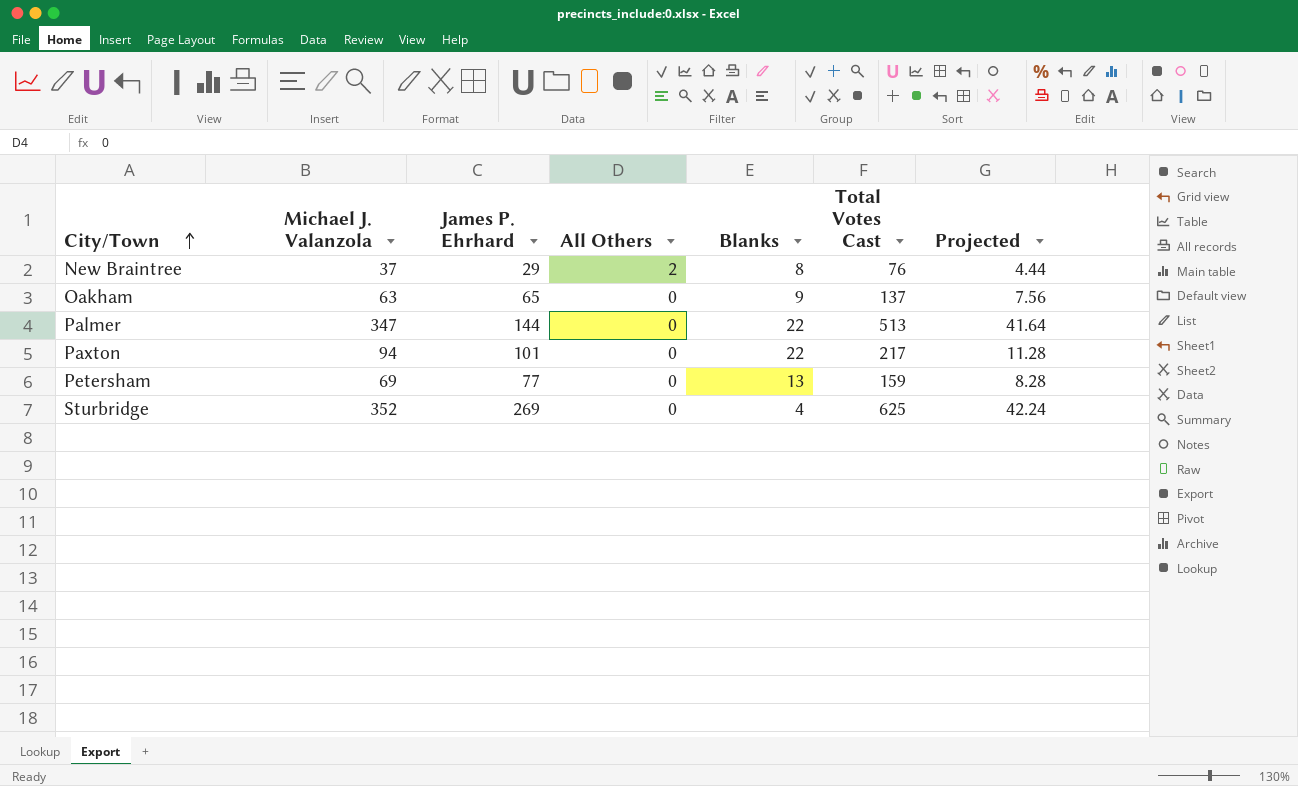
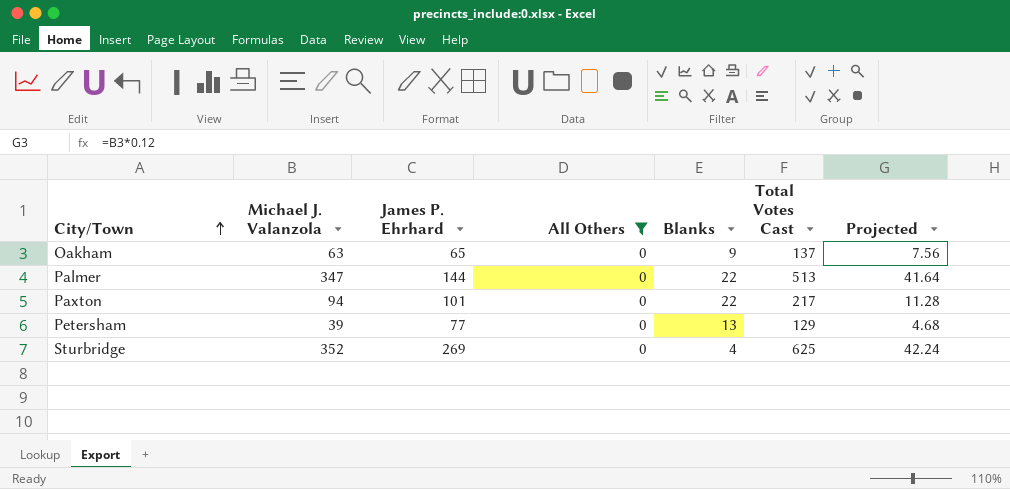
filter: none -> All Others = 0
Petersham | Michael J. Valanzola: 69 -> 39
Petersham | Total Votes Cast: 159 -> 129
Petersham | Projected: 8.28 -> 4.68

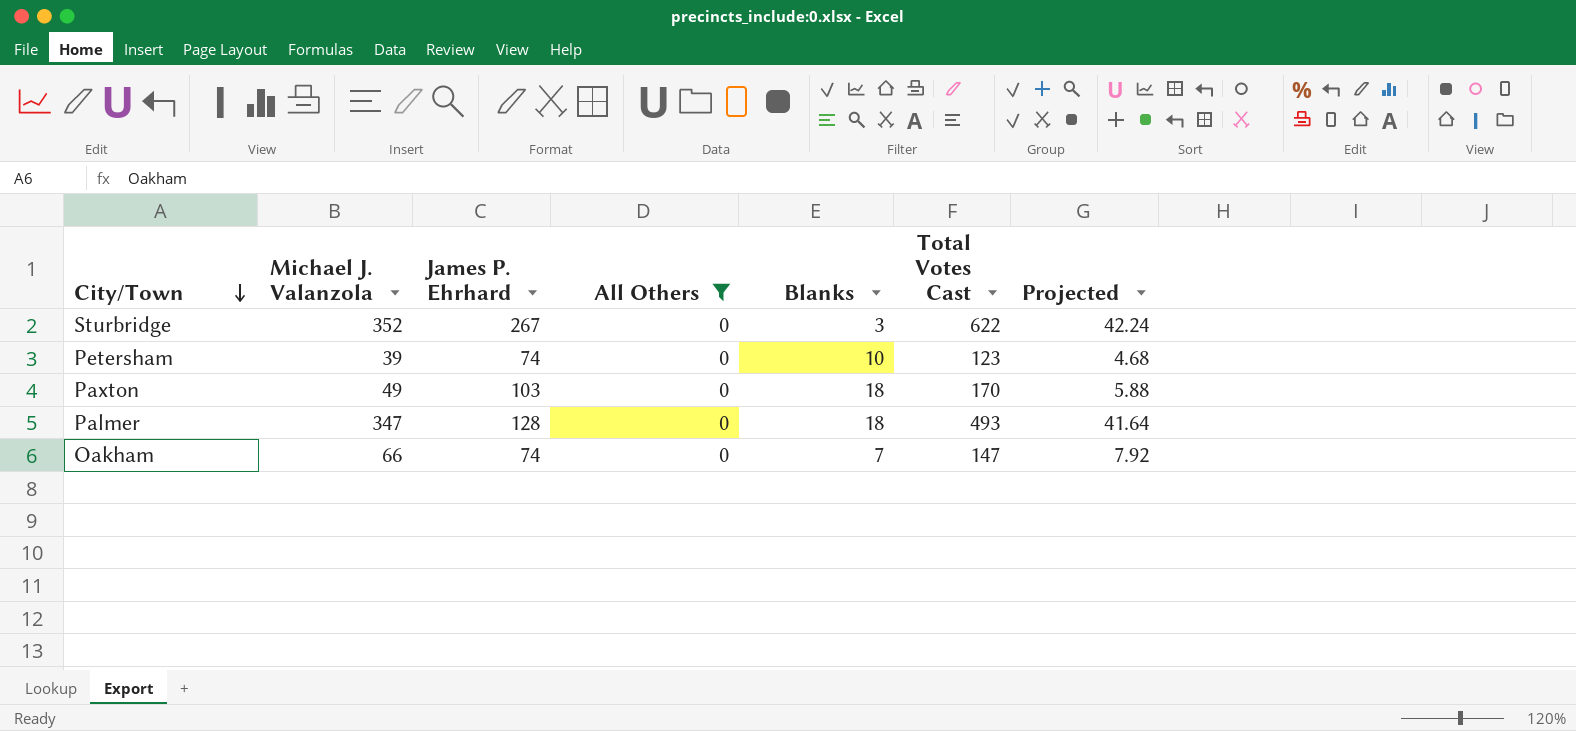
row order: City/Town ascending -> City/Town descending
Sturbridge | James P. Ehrhard: 269 -> 267
Sturbridge | Blanks: 4 -> 3
Sturbridge | Total Votes Cast: 625 -> 622
Petersham | James P. Ehrhard: 77 -> 74
Petersham | Blanks: 13 -> 10
Petersham | Total Votes Cast: 129 -> 123
Paxton | Michael J. Valanzola: 94 -> 49
Paxton | James P. Ehrhard: 101 -> 103
Paxton | Blanks: 22 -> 18
Paxton | Total Votes Cast: 217 -> 170
Paxton | Projected: 11.28 -> 5.88
Palmer | James P. Ehrhard: 144 -> 128
Palmer | Blanks: 22 -> 18
Palmer | Total Votes Cast: 513 -> 493
Oakham | Michael J. Valanzola: 63 -> 66
Oakham | James P. Ehrhard: 65 -> 74
Oakham | Blanks: 9 -> 7
Oakham | Total Votes Cast: 137 -> 147
Oakham | Projected: 7.56 -> 7.92

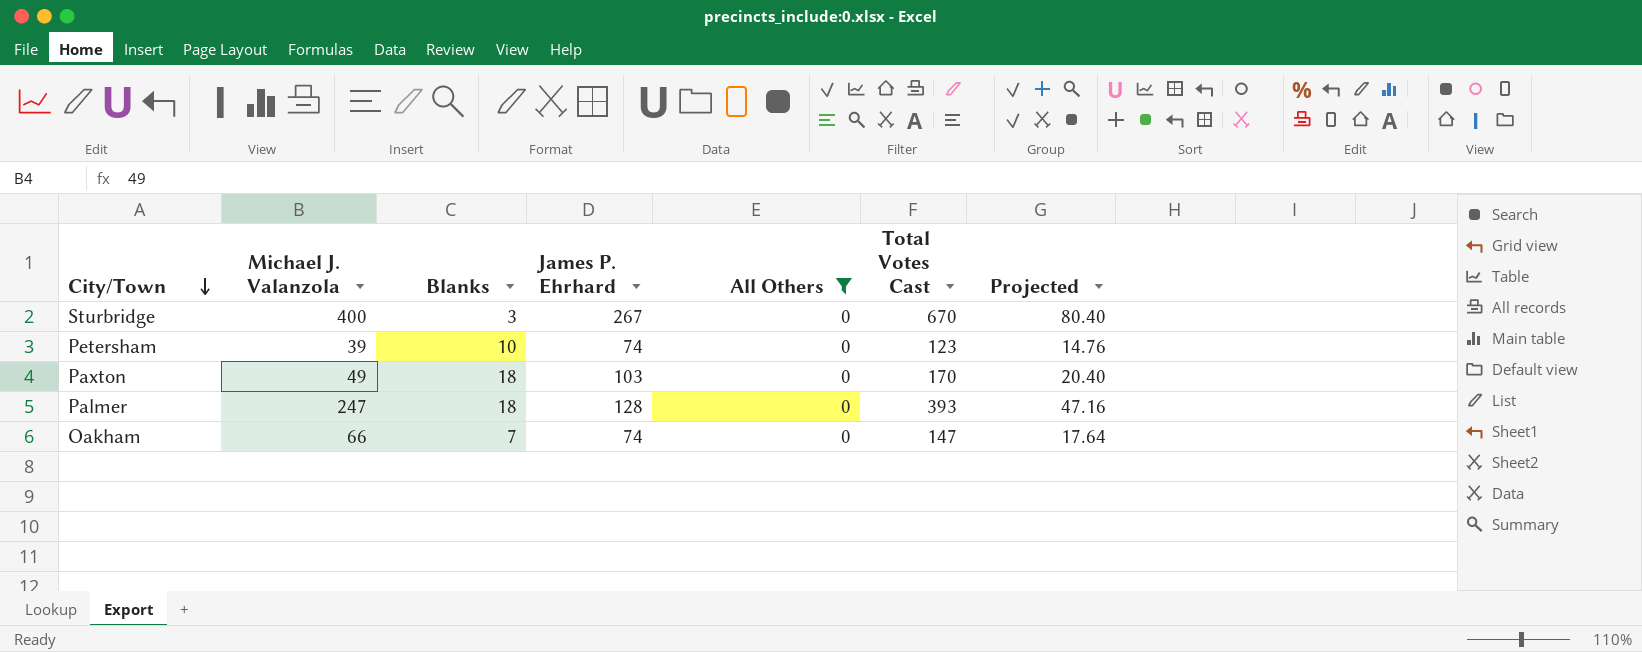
column Blanks | position: 5 -> 3
column Projected | formula: [Michael J. Valanzola] * 0.12 -> [Total Votes Cast] * 0.12
Sturbridge | Michael J. Valanzola: 352 -> 400
Sturbridge | Total Votes Cast: 622 -> 670
Palmer | Michael J. Valanzola: 347 -> 247
Palmer | Total Votes Cast: 493 -> 393

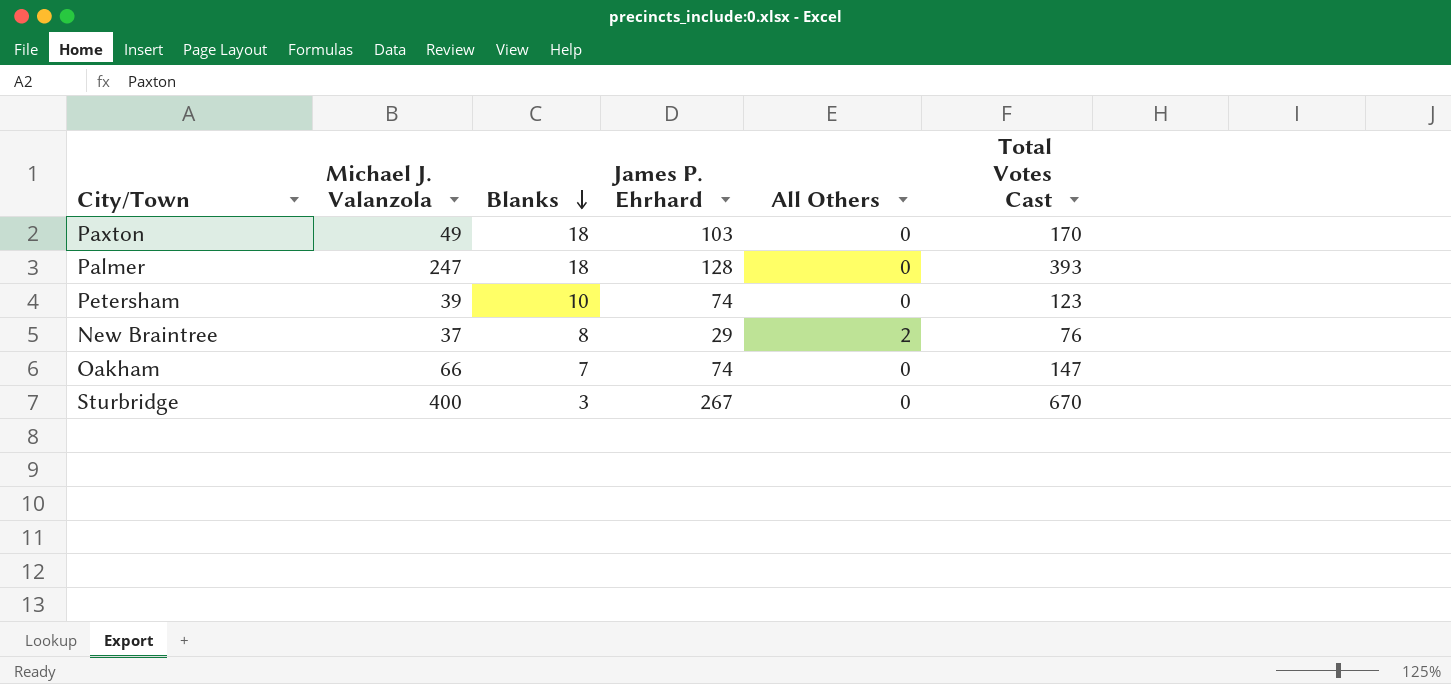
filter: All Others = 0 -> none
row order: City/Town descending -> Blanks descending
column Projected | formula: [Total Votes Cast] * 0.12 -> none

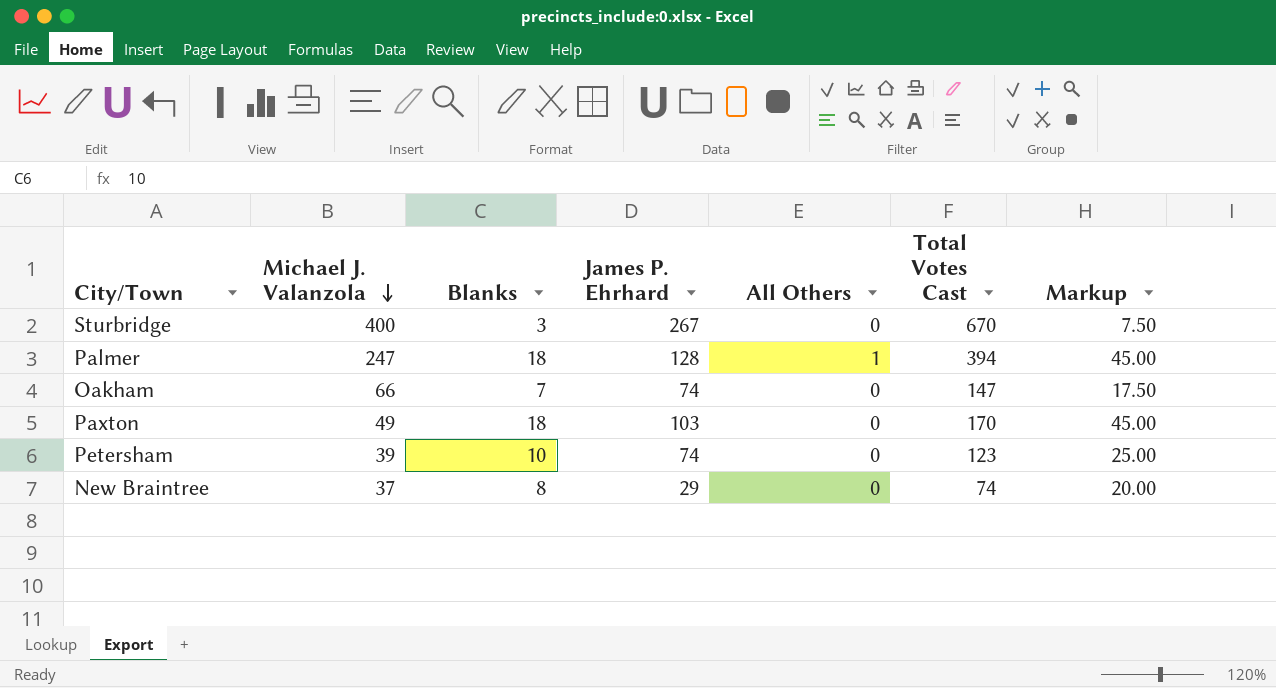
row order: Blanks descending -> Michael J. Valanzola descending
column Markup | formula: none -> [Blanks] * 2.5
Palmer | All Others: 0 -> 1
Palmer | Total Votes Cast: 393 -> 394
New Braintree | All Others: 2 -> 0
New Braintree | Total Votes Cast: 76 -> 74

